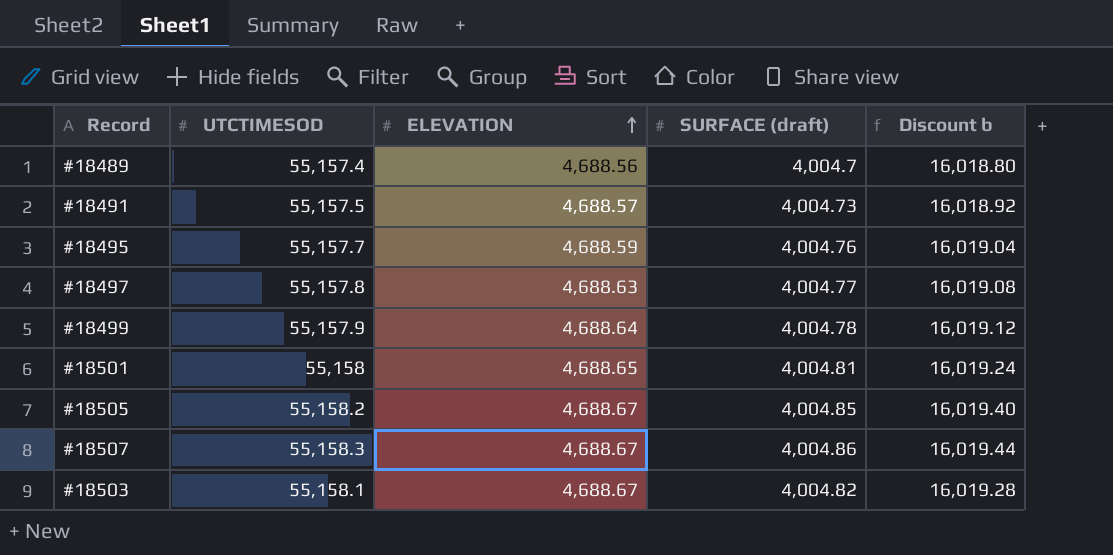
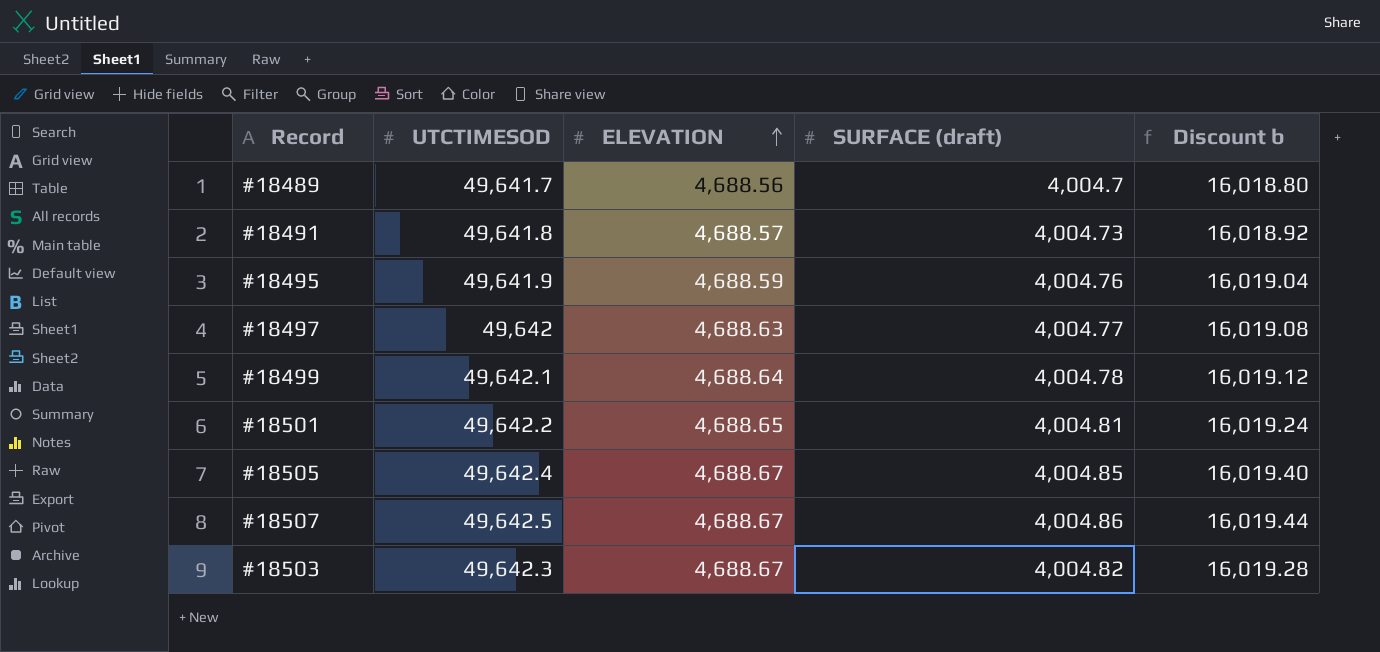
#18489 | UTCTIMESOD: 55,157.4 -> 49,641.7
#18491 | UTCTIMESOD: 55,157.5 -> 49,641.8
#18495 | UTCTIMESOD: 55,157.7 -> 49,641.9
#18497 | UTCTIMESOD: 55,157.8 -> 49,642
#18499 | UTCTIMESOD: 55,157.9 -> 49,642.1
#18501 | UTCTIMESOD: 55,158 -> 49,642.2
#18505 | UTCTIMESOD: 55,158.2 -> 49,642.4
#18507 | UTCTIMESOD: 55,158.3 -> 49,642.5
#18503 | UTCTIMESOD: 55,158.1 -> 49,642.3

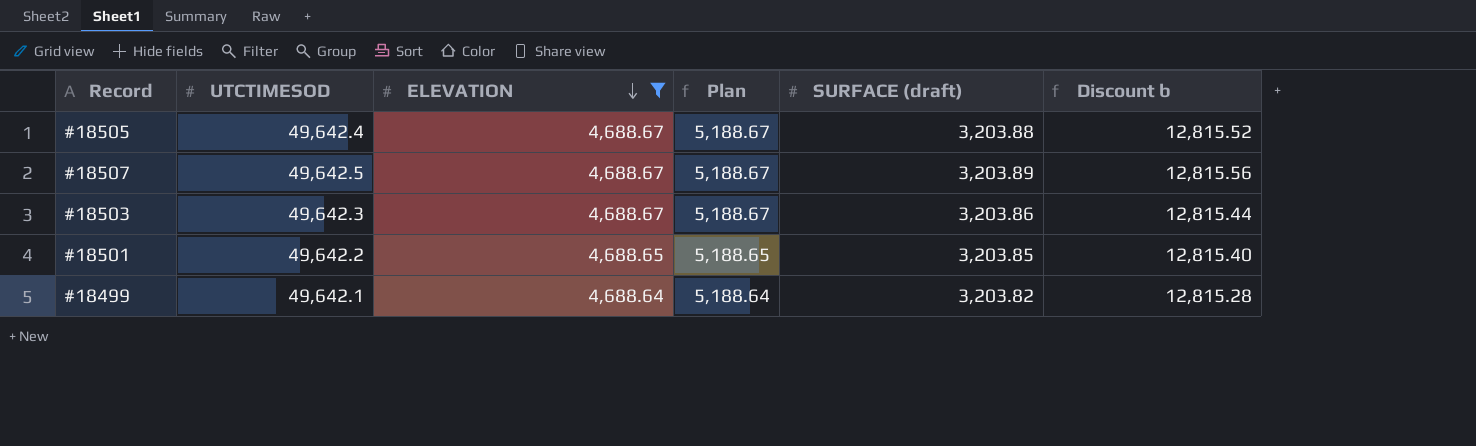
filter: none -> ELEVATION >= 4,688.64
row order: ELEVATION ascending -> ELEVATION descending
column Plan | formula: none -> [ELEVATION] + 500
#18505 | SURFACE (draft): 4,004.85 -> 3,203.88
#18505 | Discount b: 16,019.40 -> 12,815.52
#18507 | SURFACE (draft): 4,004.86 -> 3,203.89
#18507 | Discount b: 16,019.44 -> 12,815.56
#18503 | SURFACE (draft): 4,004.82 -> 3,203.86
#18503 | Discount b: 16,019.28 -> 12,815.44
#18501 | SURFACE (draft): 4,004.81 -> 3,203.85
#18501 | Discount b: 16,019.24 -> 12,815.40
#18499 | SURFACE (draft): 4,004.78 -> 3,203.82
#18499 | Discount b: 16,019.12 -> 12,815.28

